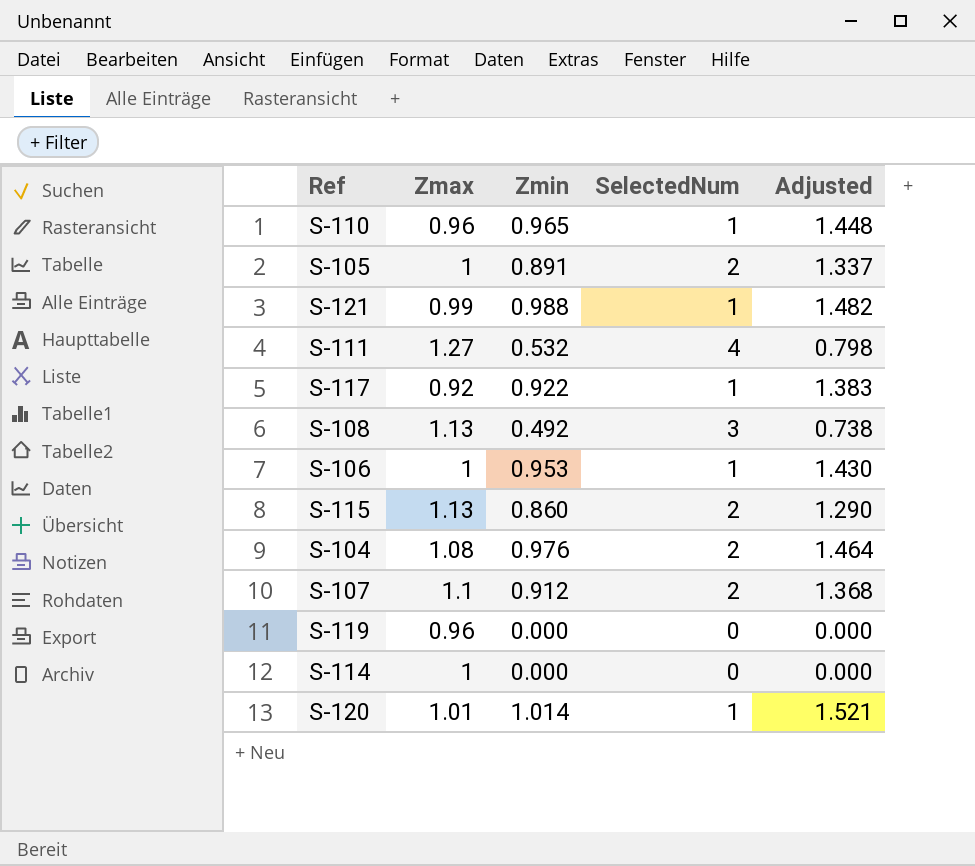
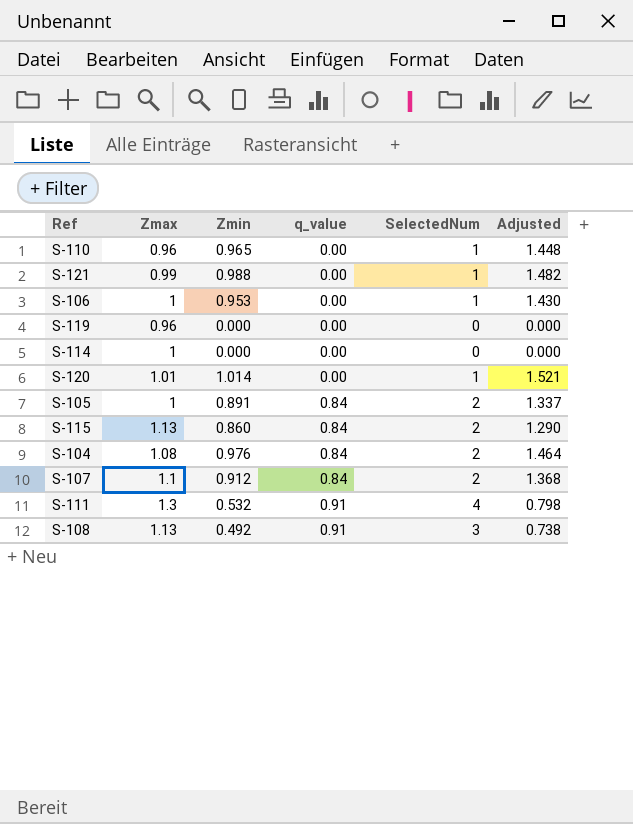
row order: none -> q_value ascending
column q_value | position: none -> 4
row S-117: 0.92 | 0.922 | 1 | 1.383 -> none
S-111 | Zmax: 1.27 -> 1.3

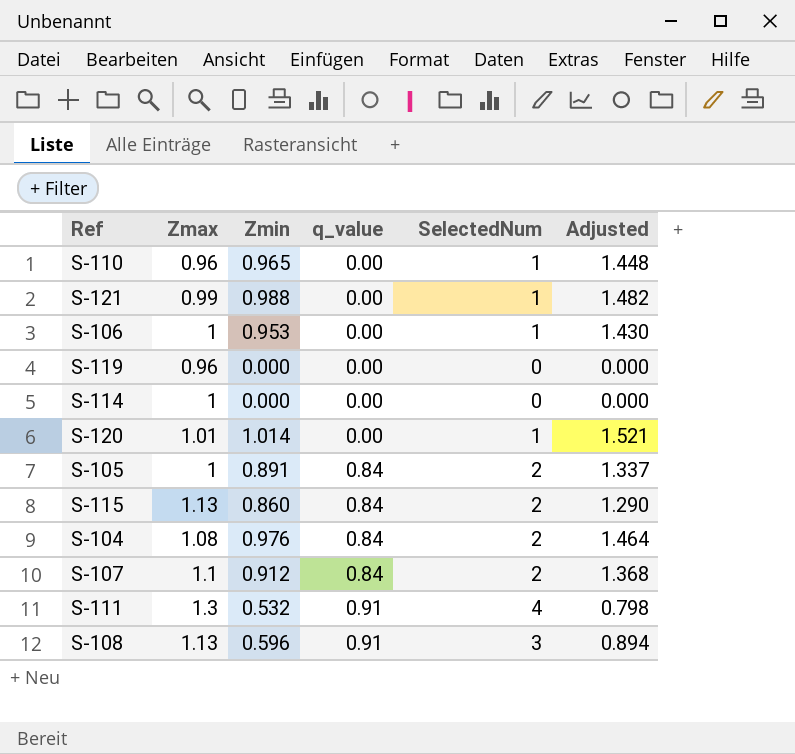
S-108 | Zmin: 0.492 -> 0.596
S-108 | Adjusted: 0.738 -> 0.894

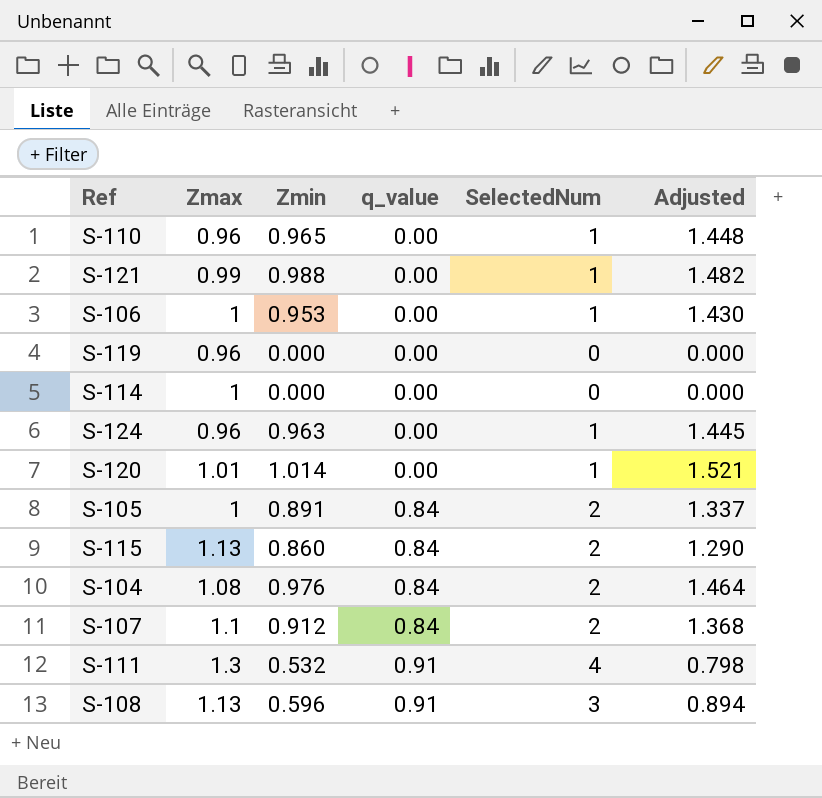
row S-124: none -> 0.96 | 0.963 | 0.00 | 1 | 1.445

